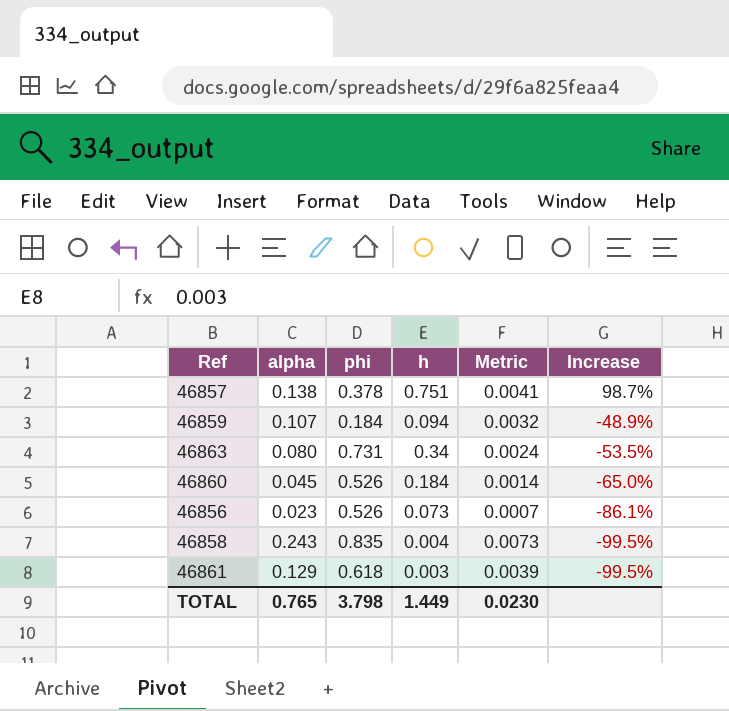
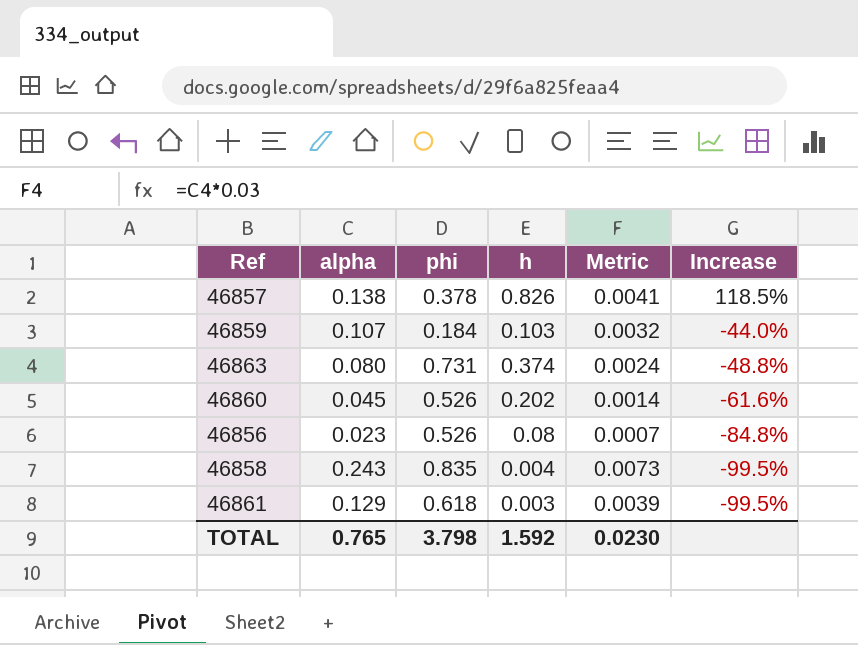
46857 | h: 0.751 -> 0.826
46857 | Increase: 98.7% -> 118.5%
46859 | h: 0.094 -> 0.103
46859 | Increase: -48.9% -> -44.0%
46863 | h: 0.34 -> 0.374
46863 | Increase: -53.5% -> -48.8%
46860 | h: 0.184 -> 0.202
46860 | Increase: -65.0% -> -61.6%
46856 | h: 0.073 -> 0.08
46856 | Increase: -86.1% -> -84.8%
TOTAL | h: 1.449 -> 1.592

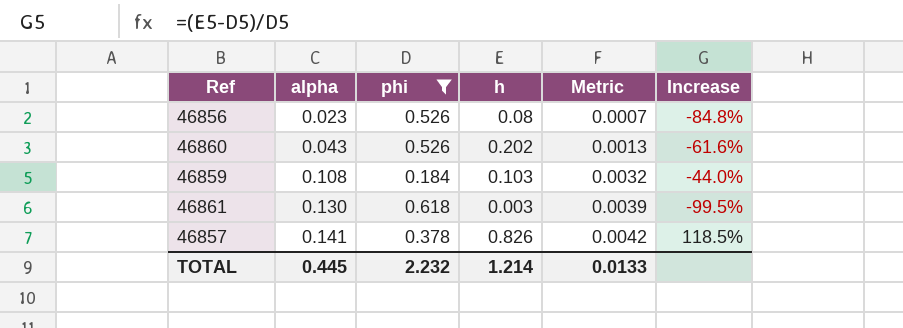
filter: none -> phi <= 0.618
row order: Increase descending -> alpha ascending
46860 | alpha: 0.045 -> 0.043
46860 | Metric: 0.0014 -> 0.0013
46859 | alpha: 0.107 -> 0.108
46861 | alpha: 0.129 -> 0.130
46857 | alpha: 0.138 -> 0.141
46857 | Metric: 0.0041 -> 0.0042
TOTAL | alpha: 0.765 -> 0.445
TOTAL | phi: 3.798 -> 2.232
TOTAL | h: 1.592 -> 1.214
TOTAL | Metric: 0.0230 -> 0.0133

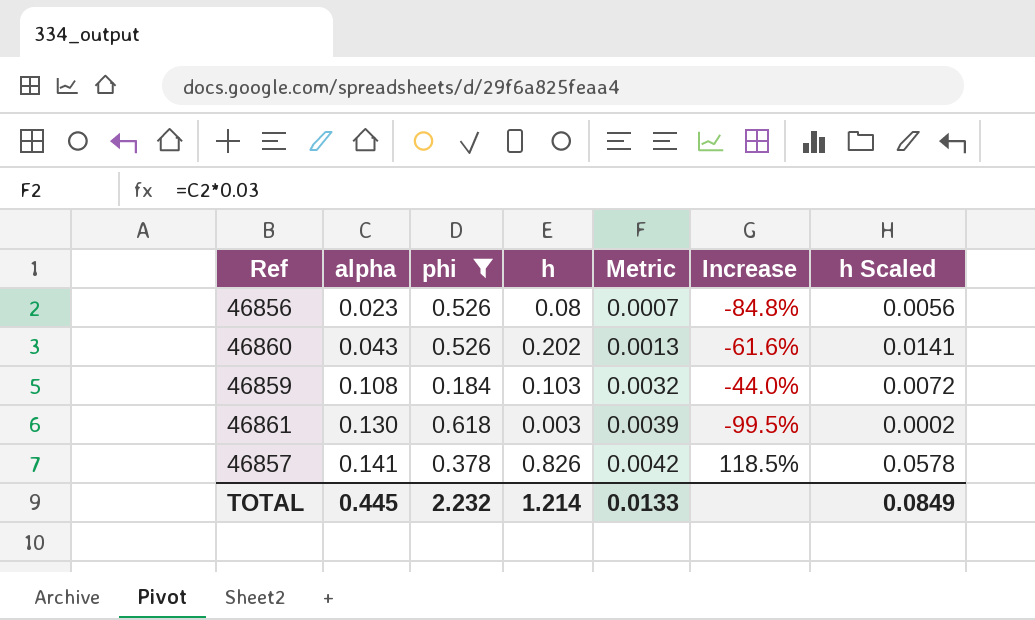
column h Scaled | formula: none -> [h] * 0.07

